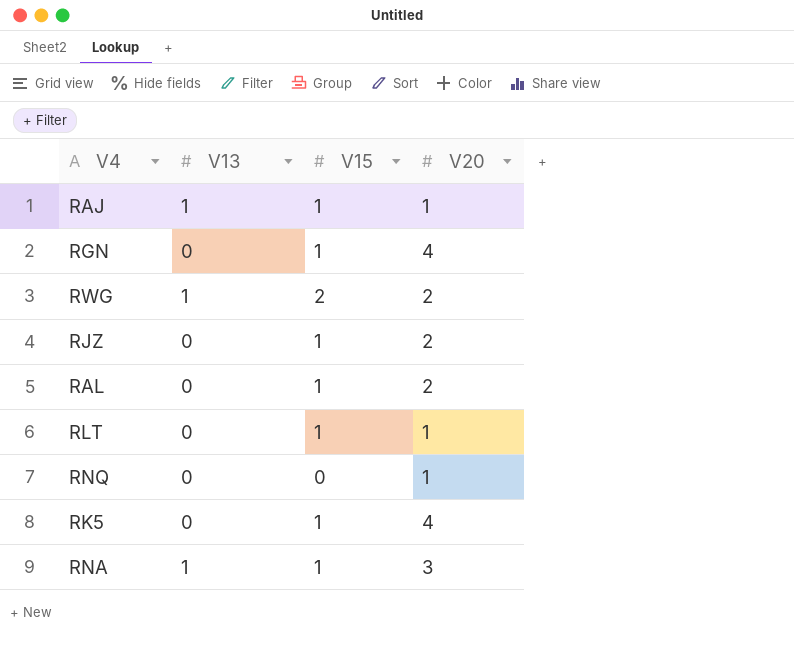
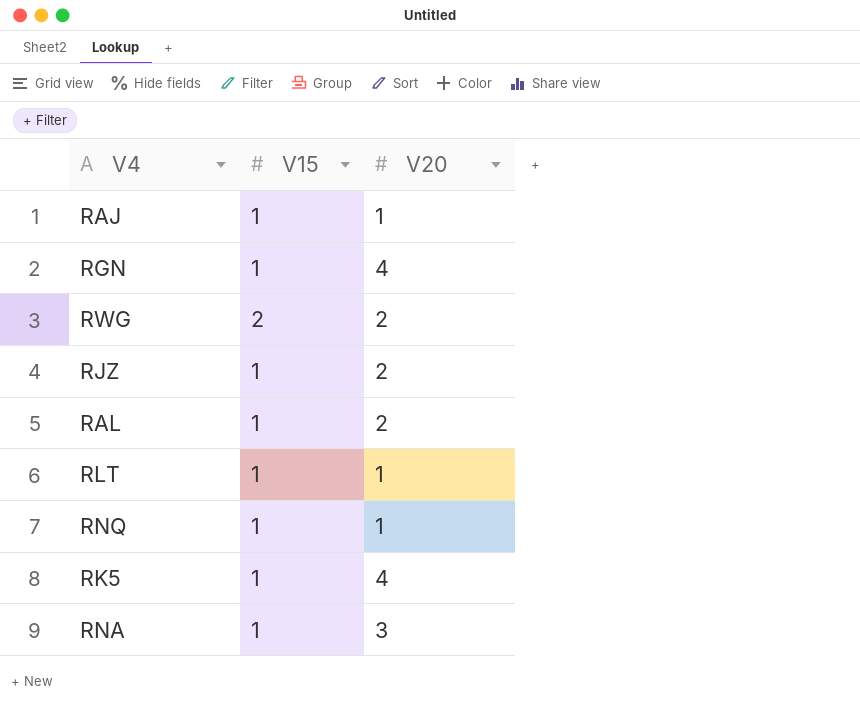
column V13 | position: 2 -> none
RNQ | V15: 0 -> 1

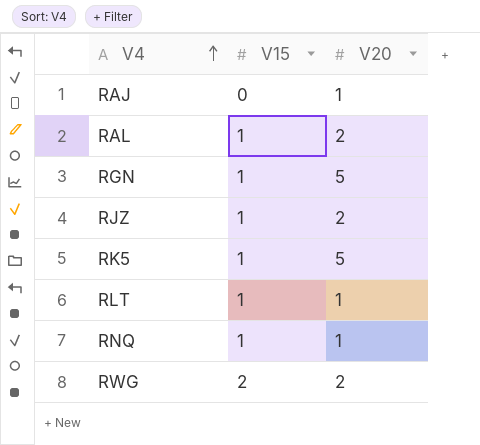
row order: none -> V4 ascending
row RNA: 1 | 3 -> none
RAJ | V15: 1 -> 0
RGN | V20: 4 -> 5
RK5 | V20: 4 -> 5

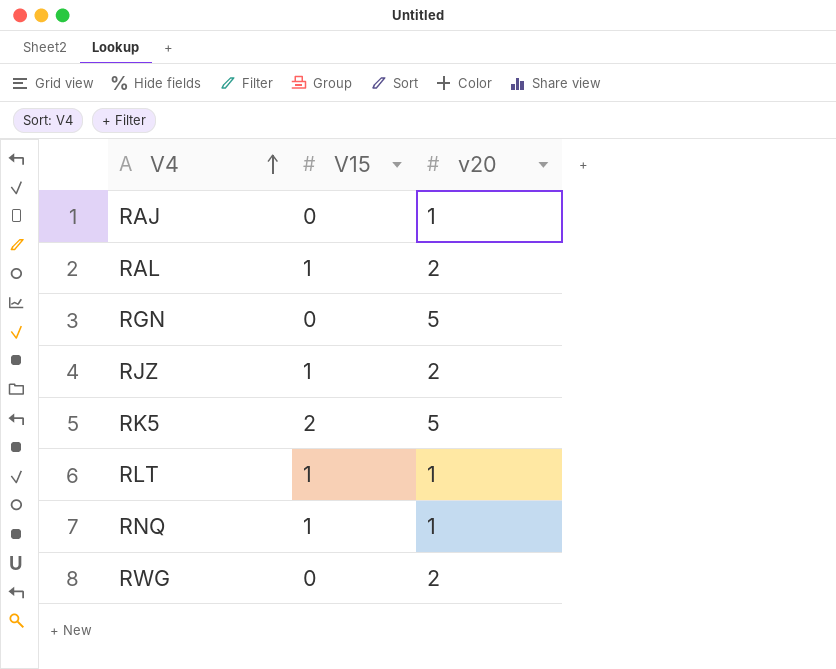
column name: V20 -> v20
RGN | V15: 1 -> 0
RK5 | V15: 1 -> 2
RWG | V15: 2 -> 0

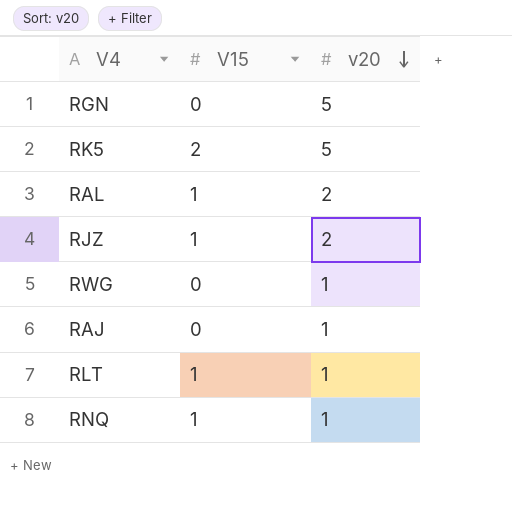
row order: V4 ascending -> v20 descending
RWG | v20: 2 -> 1

